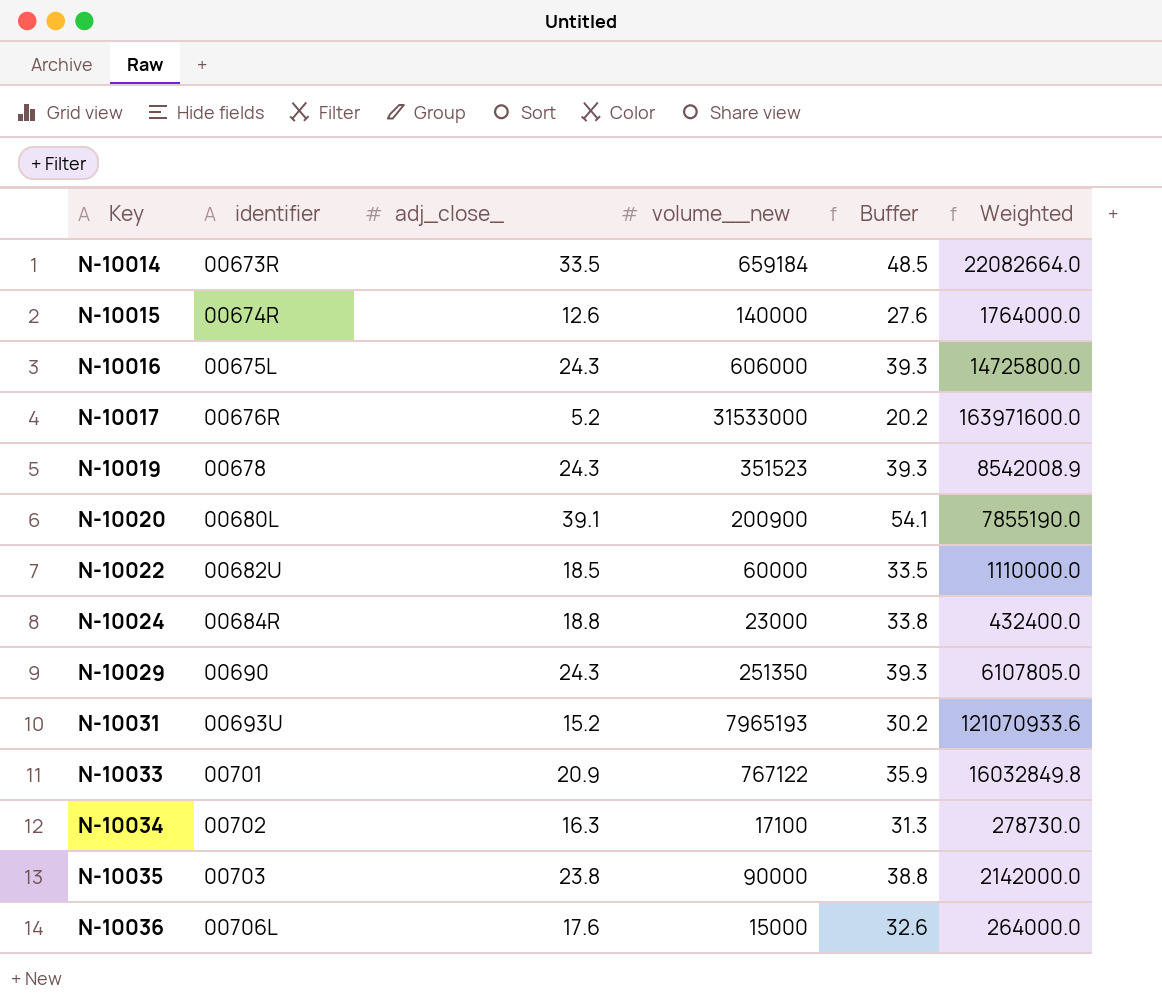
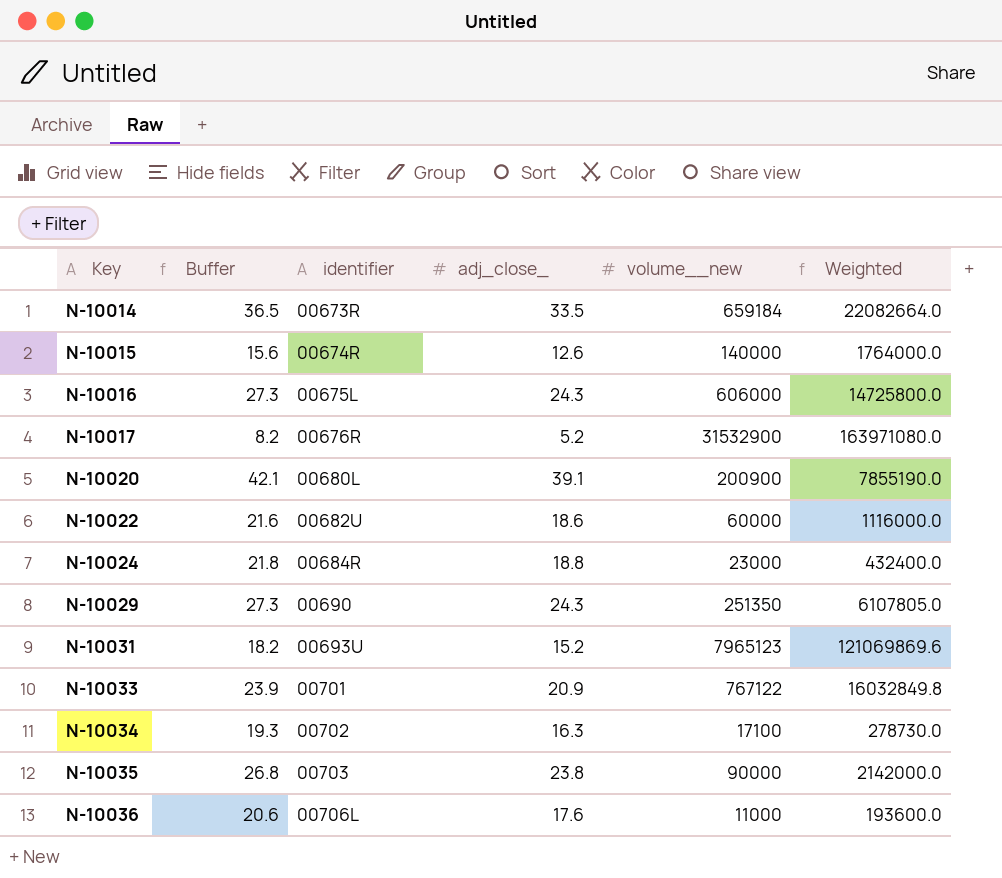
column Buffer | formula: [adj_close_] + 15 -> [adj_close_] + 3
column Buffer | position: 5 -> 2
row N-10019: 00678 | 24.3 | 351523 | 39.3 | 8542008.9 -> none
N-10017 | volume__new: 31533000 -> 31532900
N-10017 | Weighted: 163971600.0 -> 163971080.0
N-10022 | adj_close_: 18.5 -> 18.6
N-10022 | Weighted: 1110000.0 -> 1116000.0
N-10031 | volume__new: 7965193 -> 7965123
N-10031 | Weighted: 121070933.6 -> 121069869.6
N-10036 | volume__new: 15000 -> 11000
N-10036 | Weighted: 264000.0 -> 193600.0

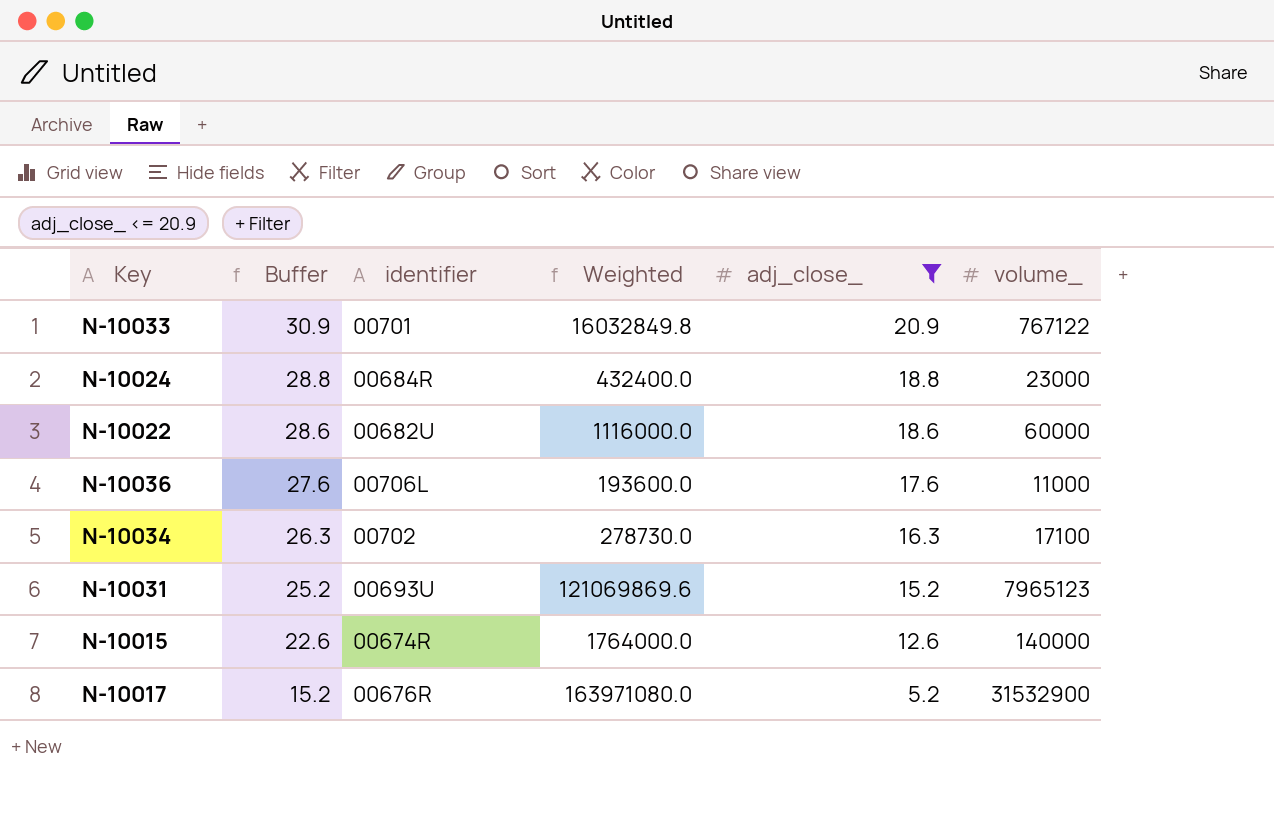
filter: none -> adj_close_ <= 20.9
row order: Key ascending -> Buffer descending
column Buffer | formula: [adj_close_] + 3 -> [adj_close_] + 10
column Weighted | position: 6 -> 4
column name: volume__new -> volume_

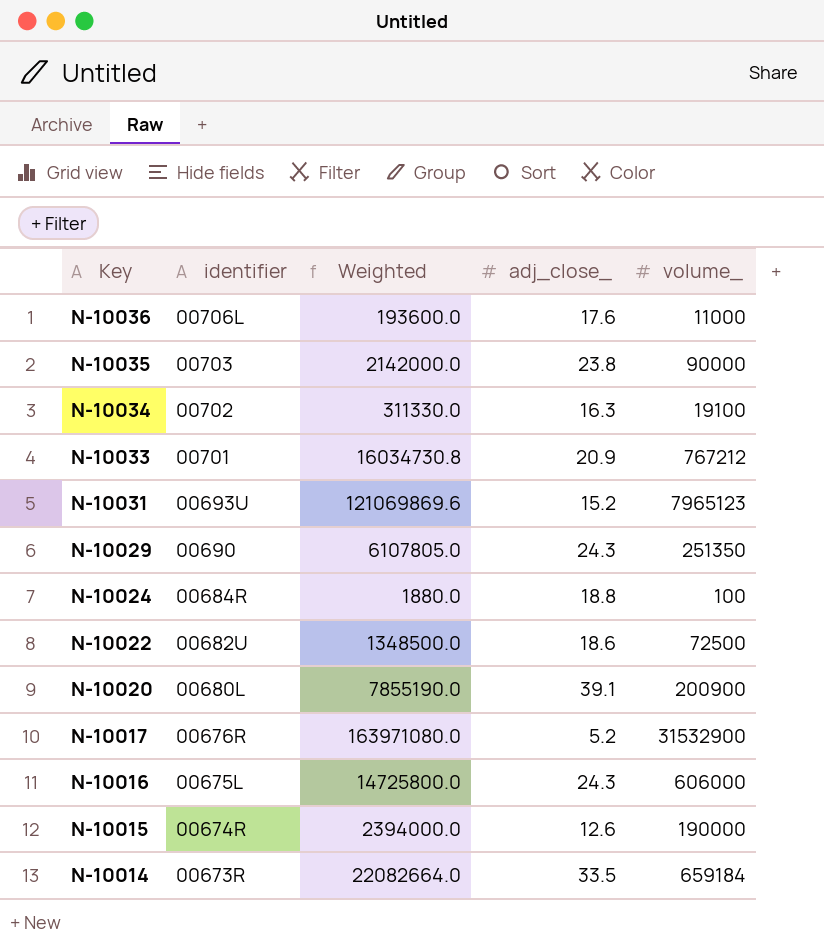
filter: adj_close_ <= 20.9 -> none
row order: Buffer descending -> Key descending
column Buffer | formula: [adj_close_] + 10 -> none
N-10034 | Weighted: 278730.0 -> 311330.0
N-10034 | volume_: 17100 -> 19100
N-10033 | Weighted: 16032849.8 -> 16034730.8
N-10033 | volume_: 767122 -> 767212
N-10024 | Weighted: 432400.0 -> 1880.0
N-10024 | volume_: 23000 -> 100
N-10022 | Weighted: 1116000.0 -> 1348500.0
N-10022 | volume_: 60000 -> 72500
N-10015 | Weighted: 1764000.0 -> 2394000.0
N-10015 | volume_: 140000 -> 190000

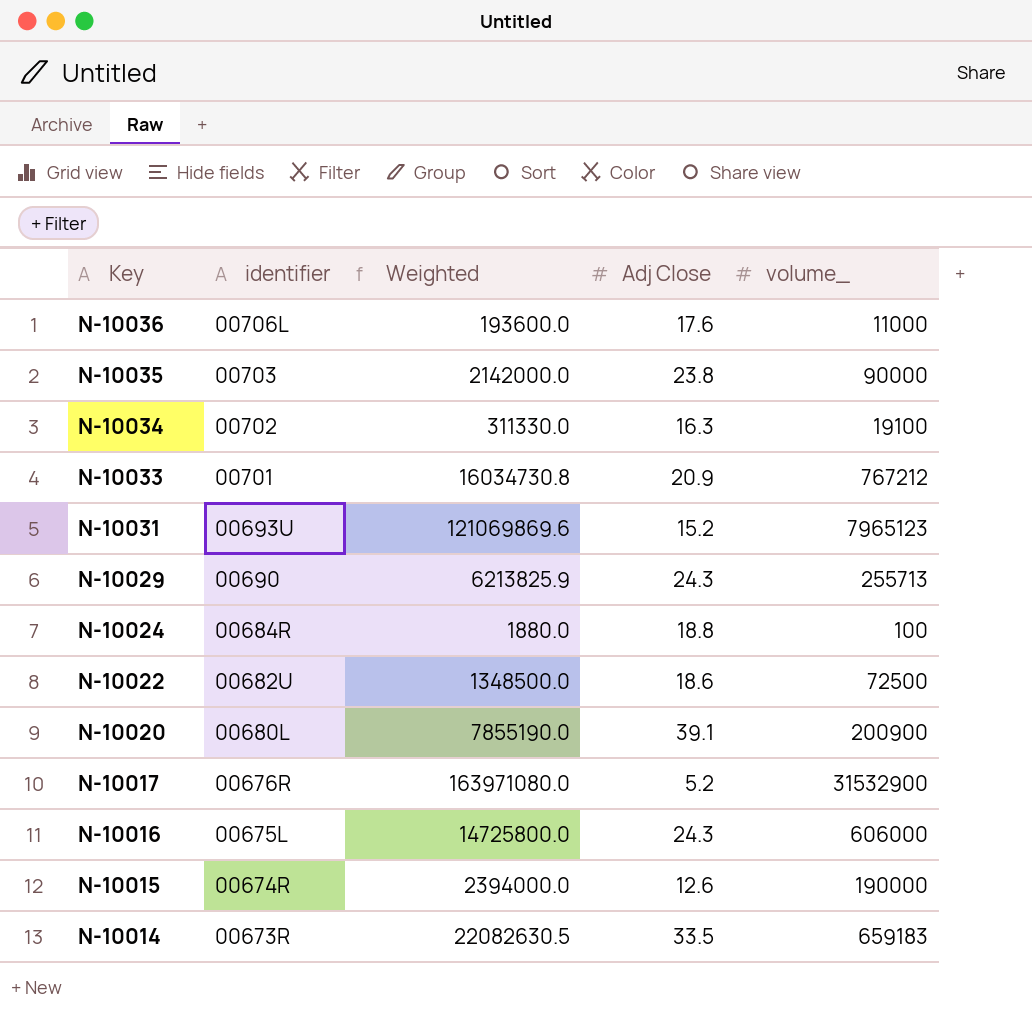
column name: adj_close_ -> Adj Close
N-10029 | Weighted: 6107805.0 -> 6213825.9
N-10029 | volume_: 251350 -> 255713
N-10014 | Weighted: 22082664.0 -> 22082630.5
N-10014 | volume_: 659184 -> 659183

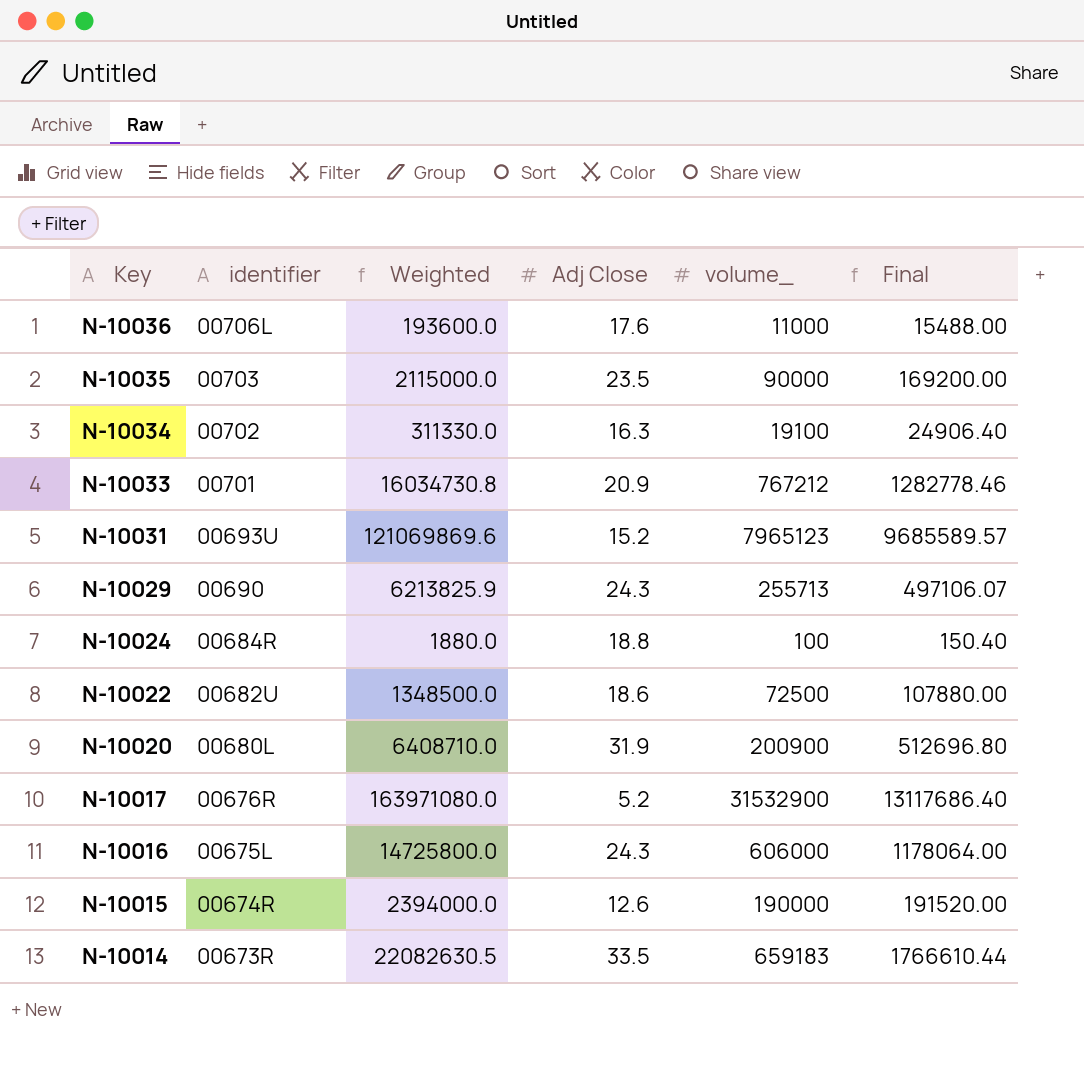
column Final | formula: none -> [Weighted] * 0.08
N-10035 | Weighted: 2142000.0 -> 2115000.0
N-10035 | Adj Close: 23.8 -> 23.5
N-10020 | Weighted: 7855190.0 -> 6408710.0
N-10020 | Adj Close: 39.1 -> 31.9

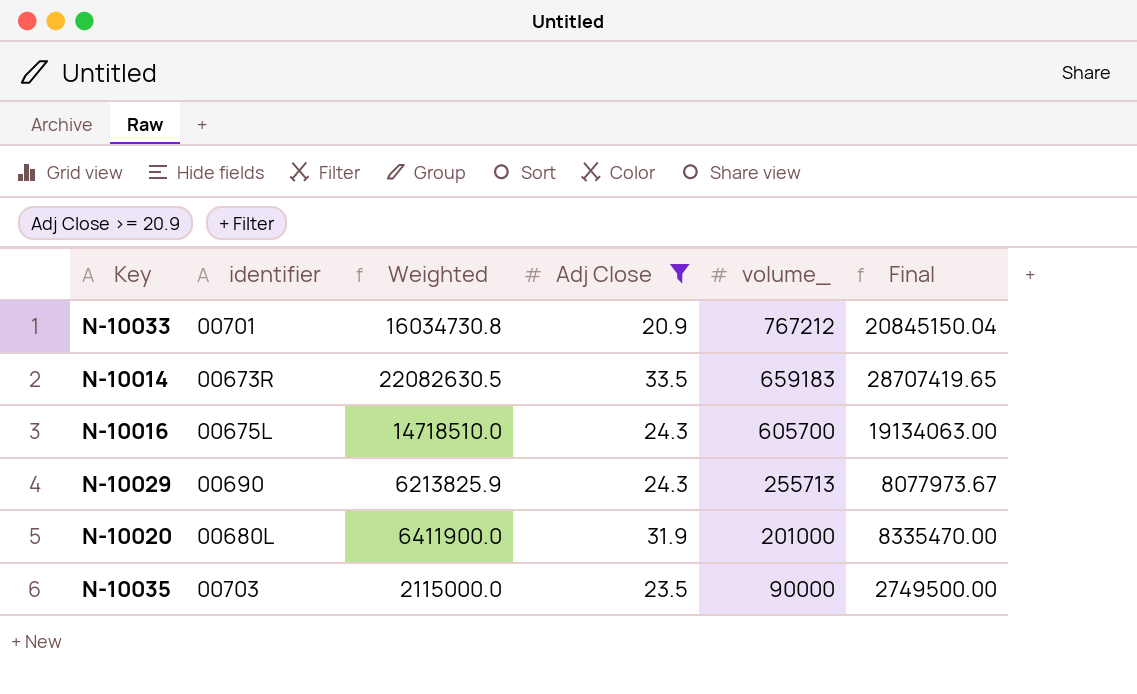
filter: none -> Adj Close >= 20.9
row order: Key descending -> volume_ descending
column Final | formula: [Weighted] * 0.08 -> [Weighted] * 1.3
N-10016 | Weighted: 14725800.0 -> 14718510.0
N-10016 | volume_: 606000 -> 605700
N-10020 | Weighted: 6408710.0 -> 6411900.0
N-10020 | volume_: 200900 -> 201000

